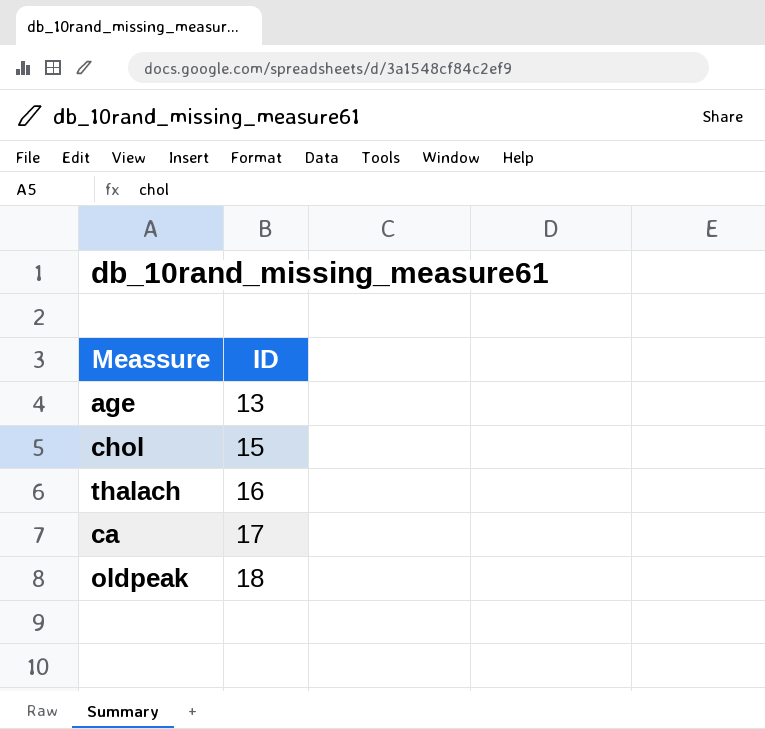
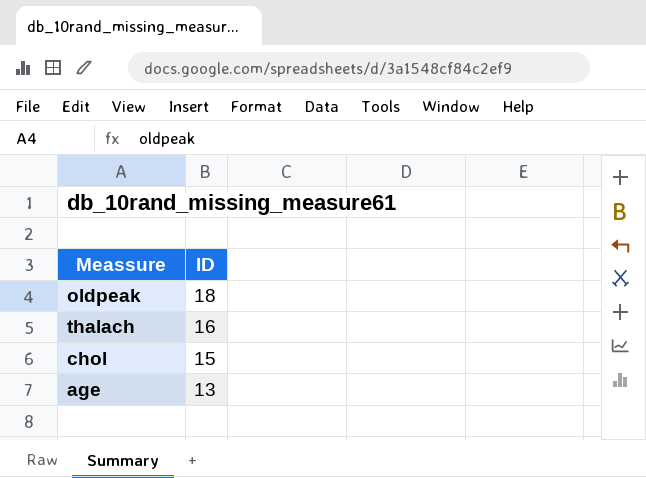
row order: ID ascending -> ID descending
row ca: 17 -> none

